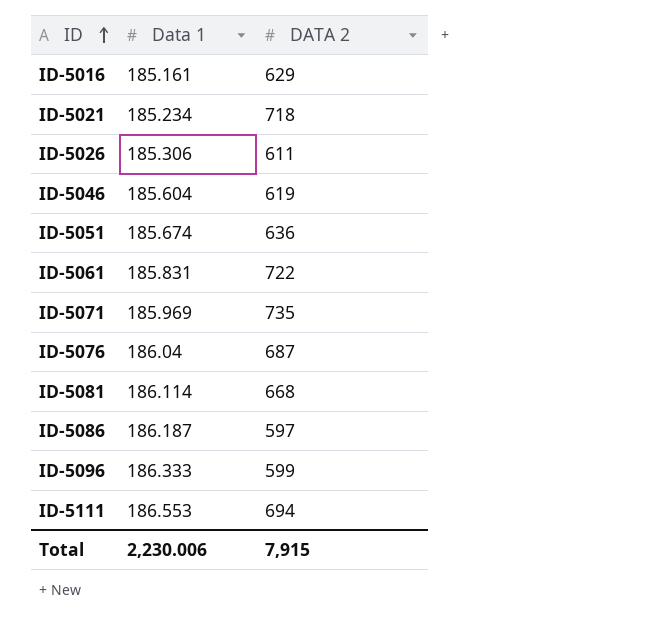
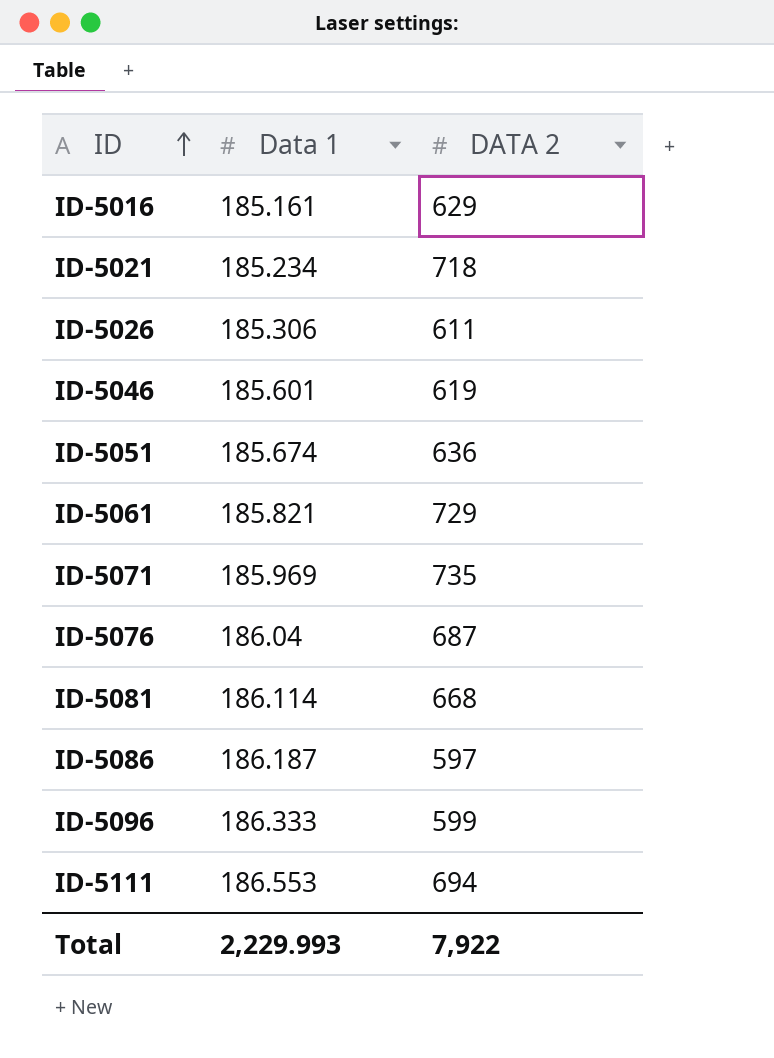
ID-5046 | Data 1: 185.604 -> 185.601
ID-5061 | Data 1: 185.831 -> 185.821
ID-5061 | DATA 2: 722 -> 729
Total | Data 1: 2,230.006 -> 2,229.993
Total | DATA 2: 7,915 -> 7,922

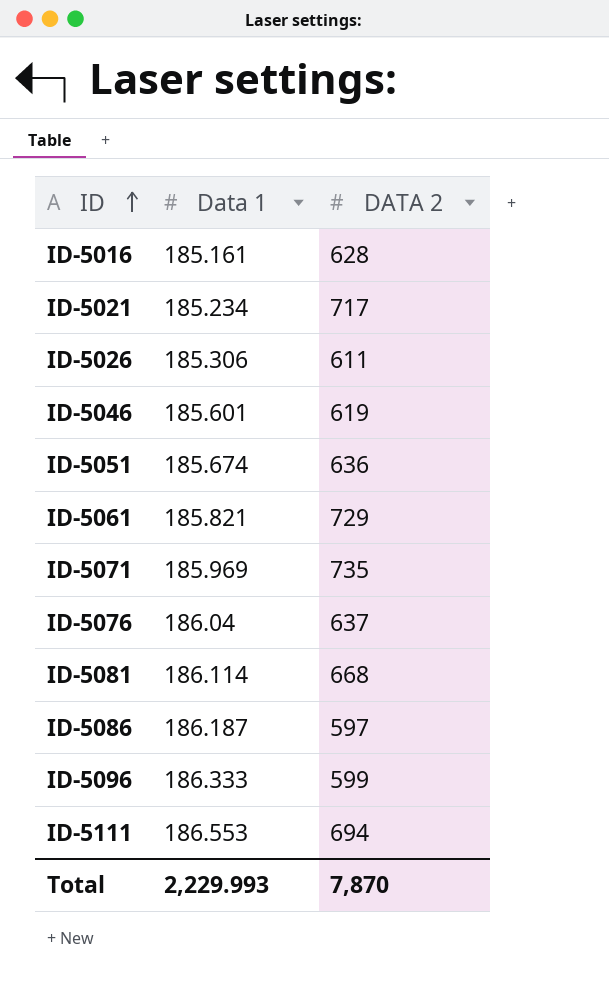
ID-5016 | DATA 2: 629 -> 628
ID-5021 | DATA 2: 718 -> 717
ID-5076 | DATA 2: 687 -> 637
Total | DATA 2: 7,922 -> 7,870

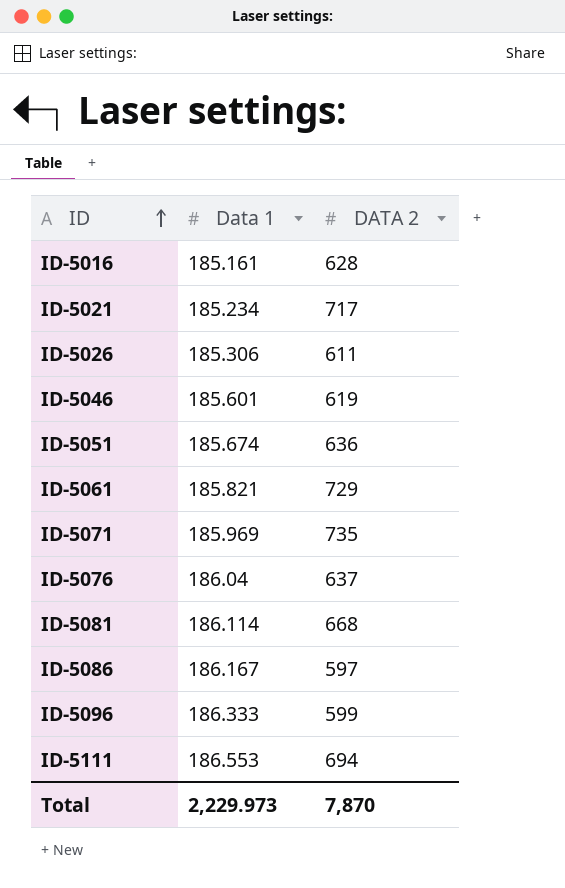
ID-5086 | Data 1: 186.187 -> 186.167
Total | Data 1: 2,229.993 -> 2,229.973

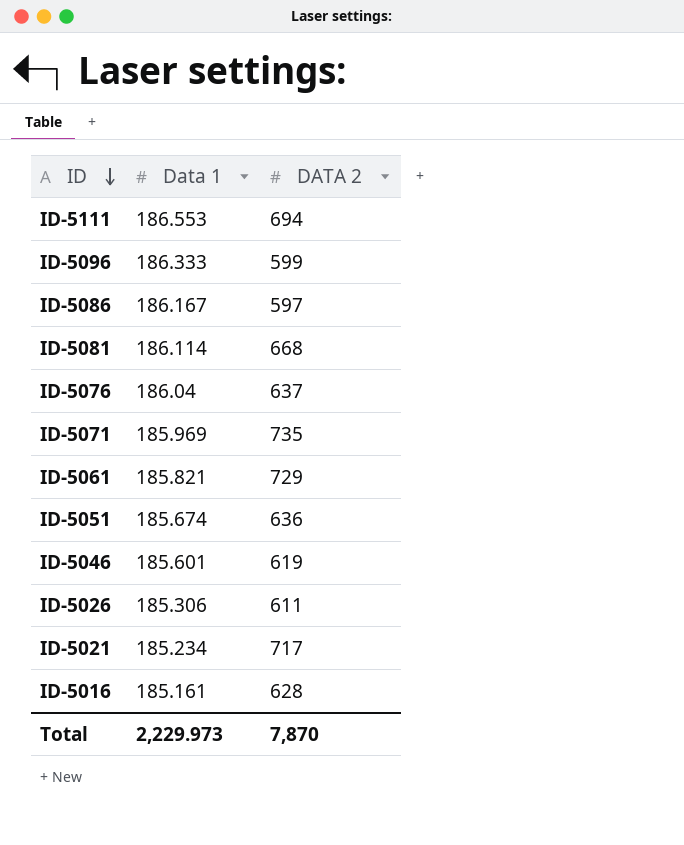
row order: ID ascending -> ID descending

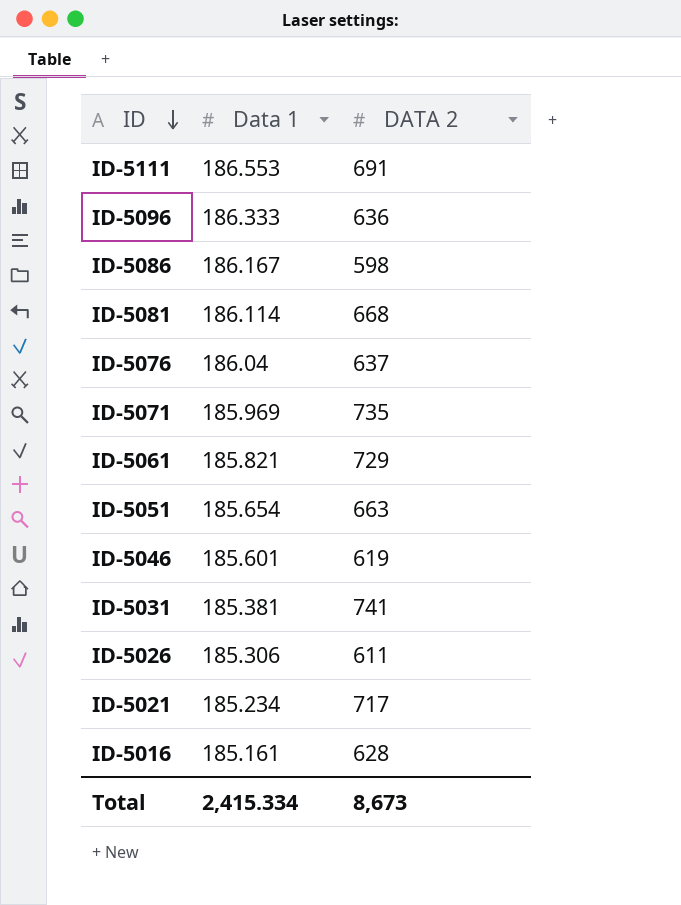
ID-5111 | DATA 2: 694 -> 691
ID-5096 | DATA 2: 599 -> 636
ID-5086 | DATA 2: 597 -> 598
ID-5051 | Data 1: 185.674 -> 185.654
ID-5051 | DATA 2: 636 -> 663
row ID-5031: none -> 185.381 | 741
Total | Data 1: 2,229.973 -> 2,415.334
Total | DATA 2: 7,870 -> 8,673

